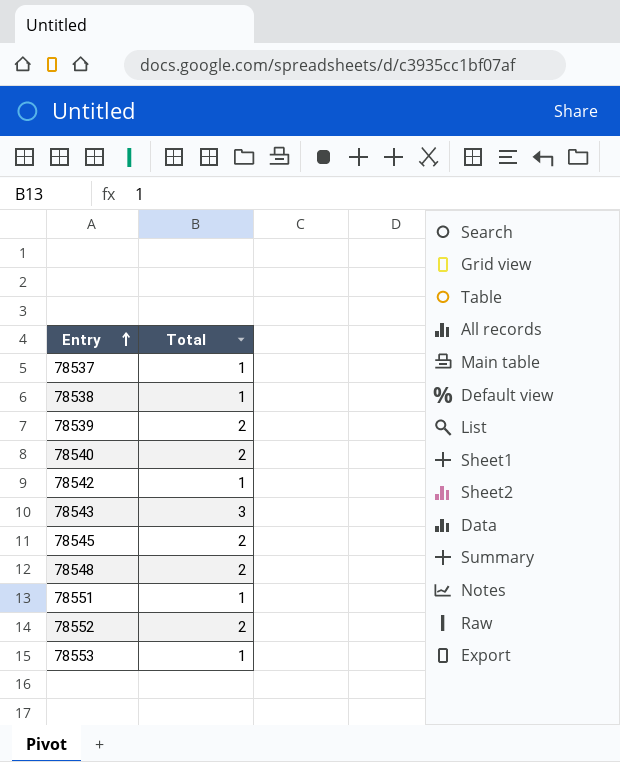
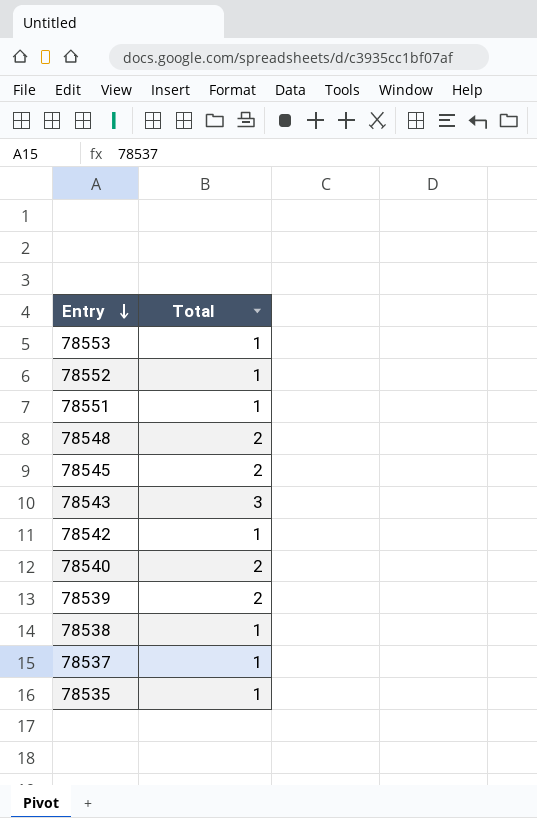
row order: Entry ascending -> Entry descending
78552 | Total: 2 -> 1
row 78535: none -> 1

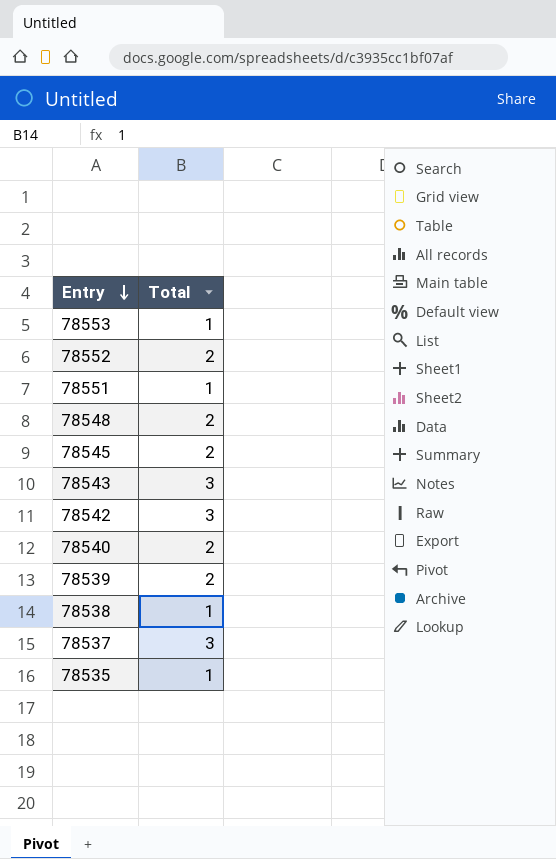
78552 | Total: 1 -> 2
78542 | Total: 1 -> 3
78537 | Total: 1 -> 3

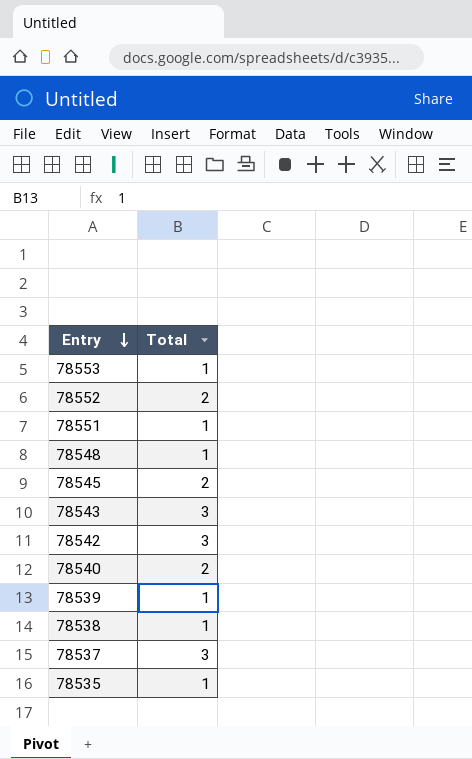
78548 | Total: 2 -> 1
78539 | Total: 2 -> 1

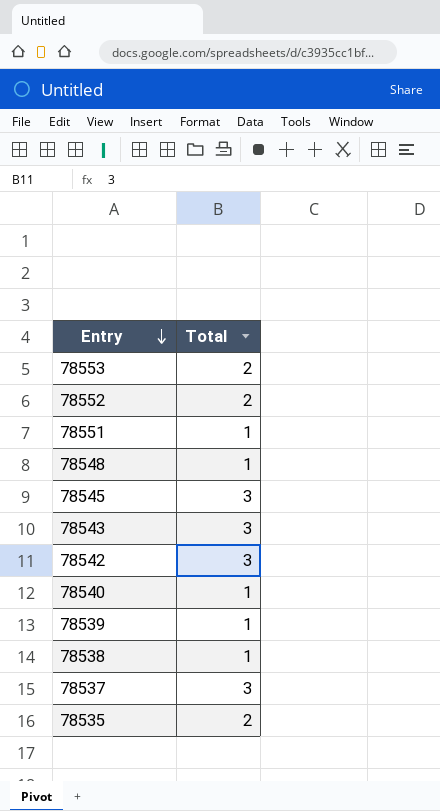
78553 | Total: 1 -> 2
78545 | Total: 2 -> 3
78540 | Total: 2 -> 1
78535 | Total: 1 -> 2

